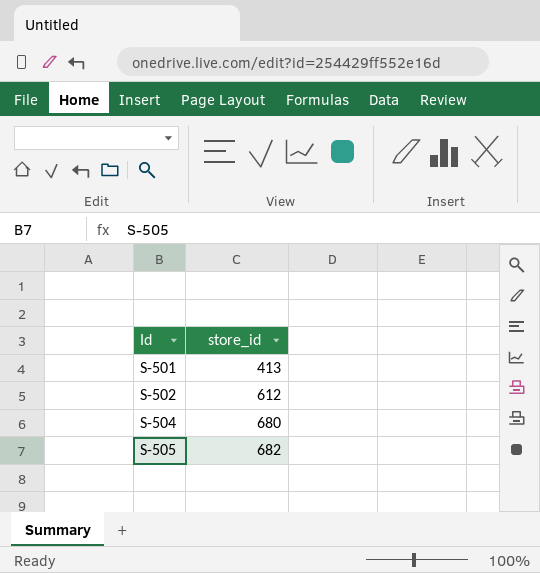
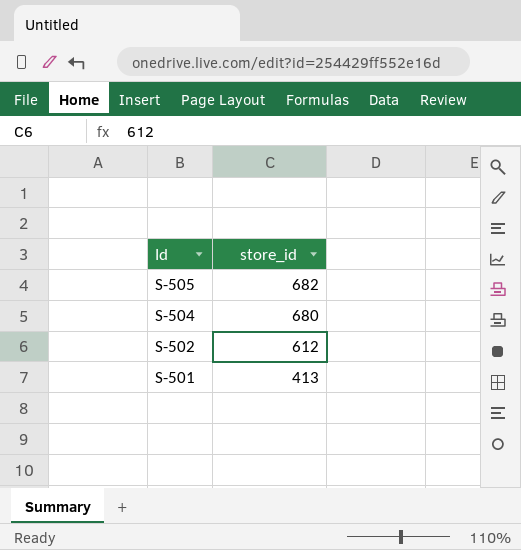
row order: Id ascending -> Id descending

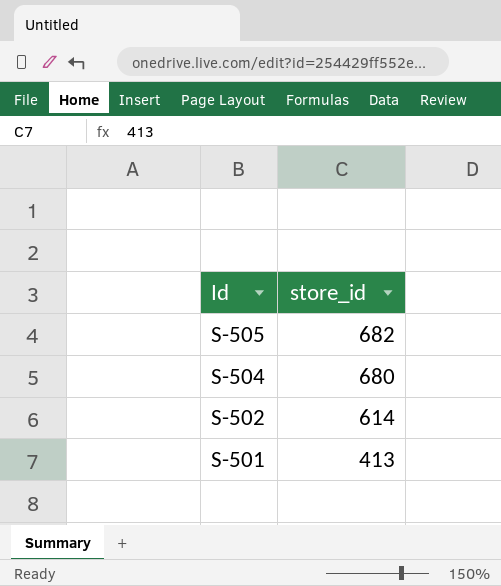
S-502 | store_id: 612 -> 614

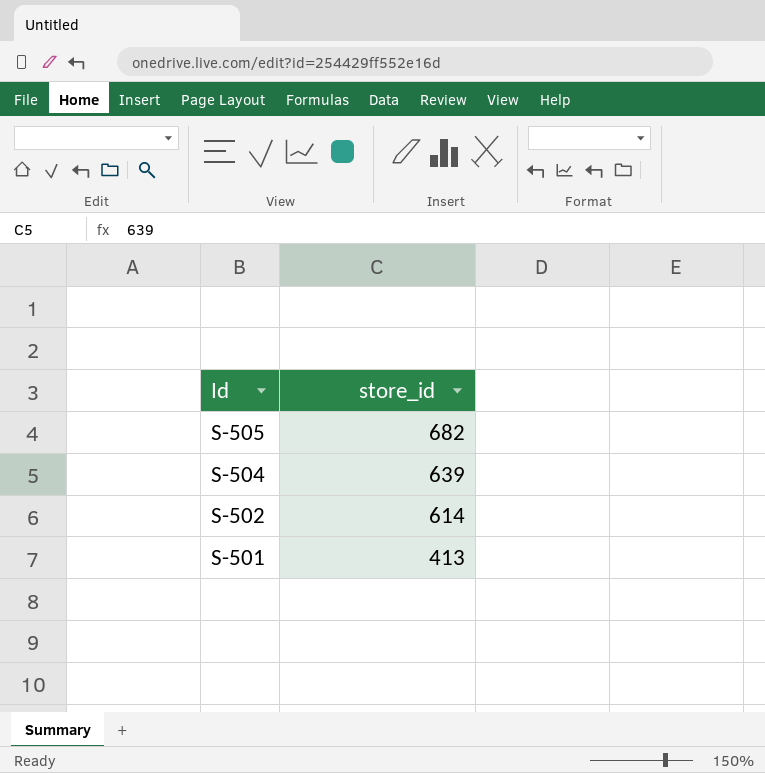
S-504 | store_id: 680 -> 639

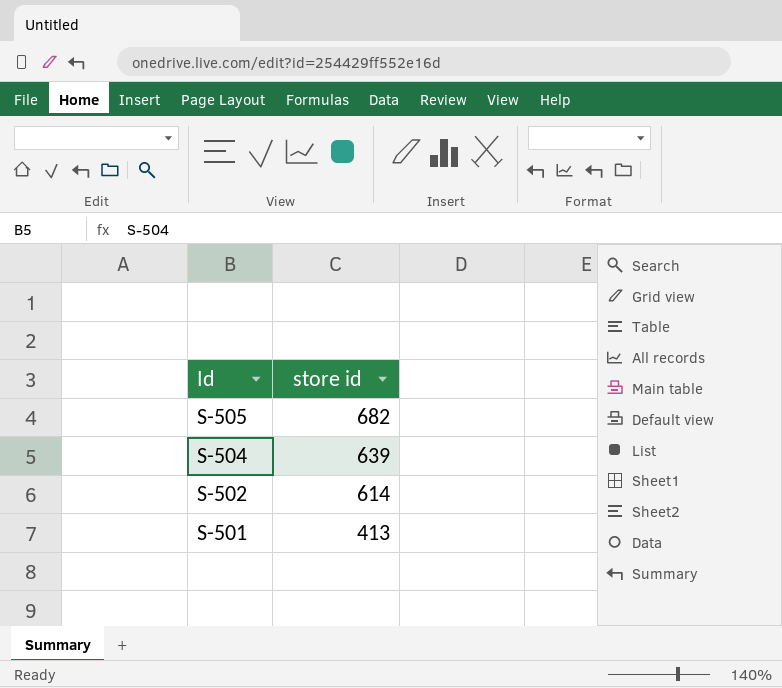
column name: store_id -> store id

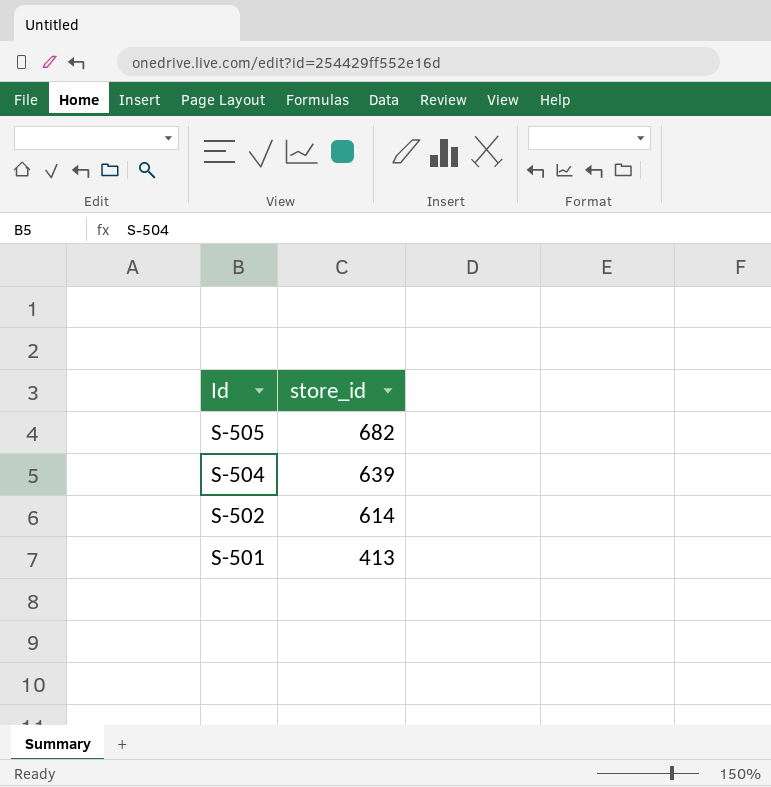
column name: store id -> store_id

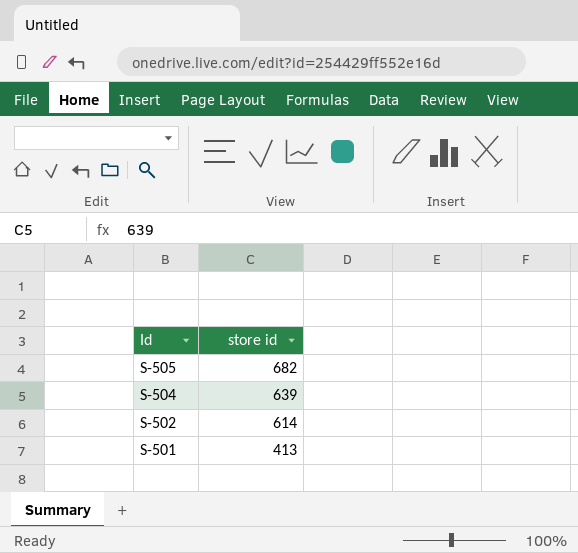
column name: store_id -> store id

